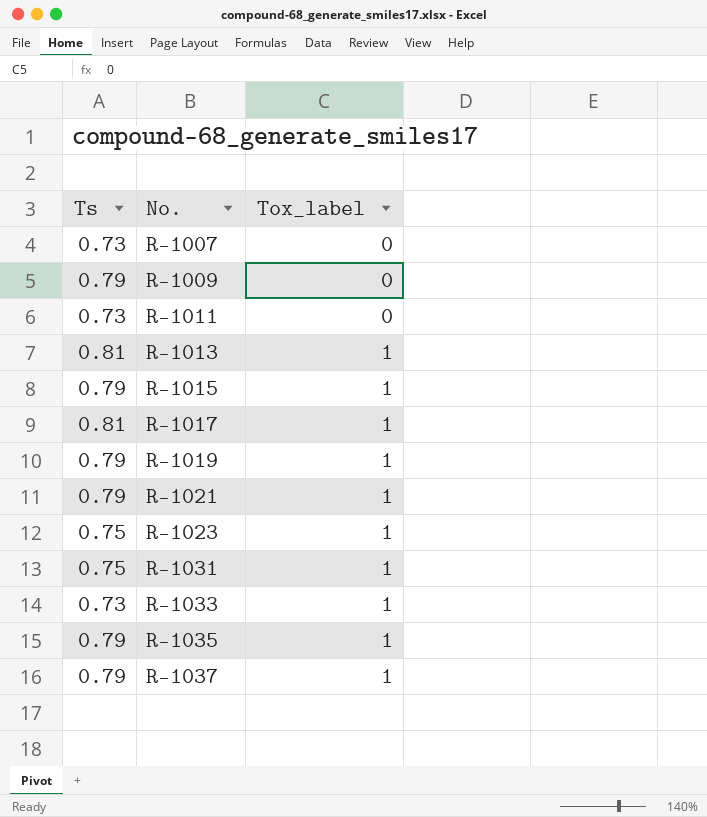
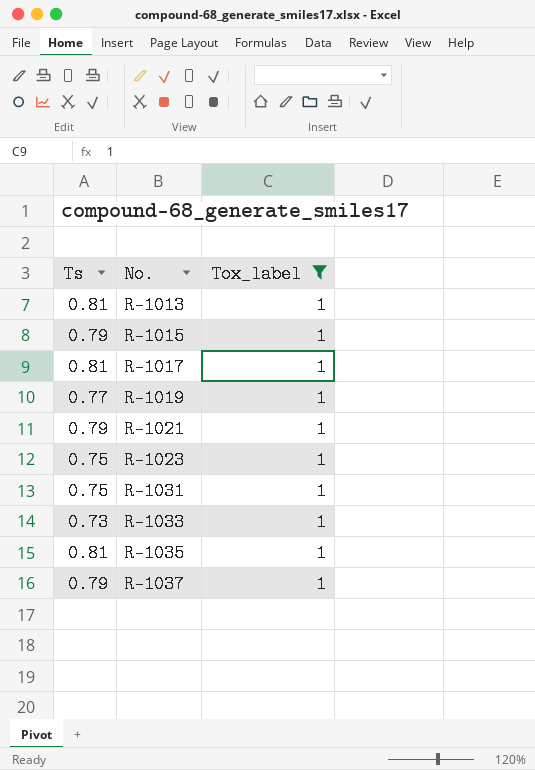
filter: none -> Tox_label = 1
R-1019 | Ts: 0.79 -> 0.77
R-1035 | Ts: 0.79 -> 0.81

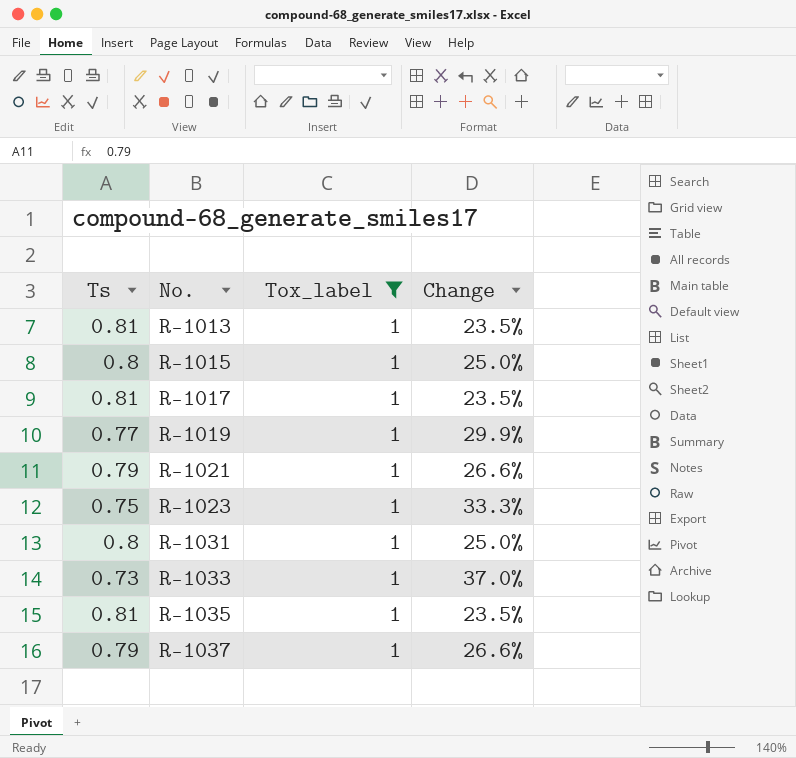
column Change | formula: none -> ([Tox_label] - [Ts]) / [Ts]
R-1015 | Ts: 0.79 -> 0.8
R-1031 | Ts: 0.75 -> 0.8

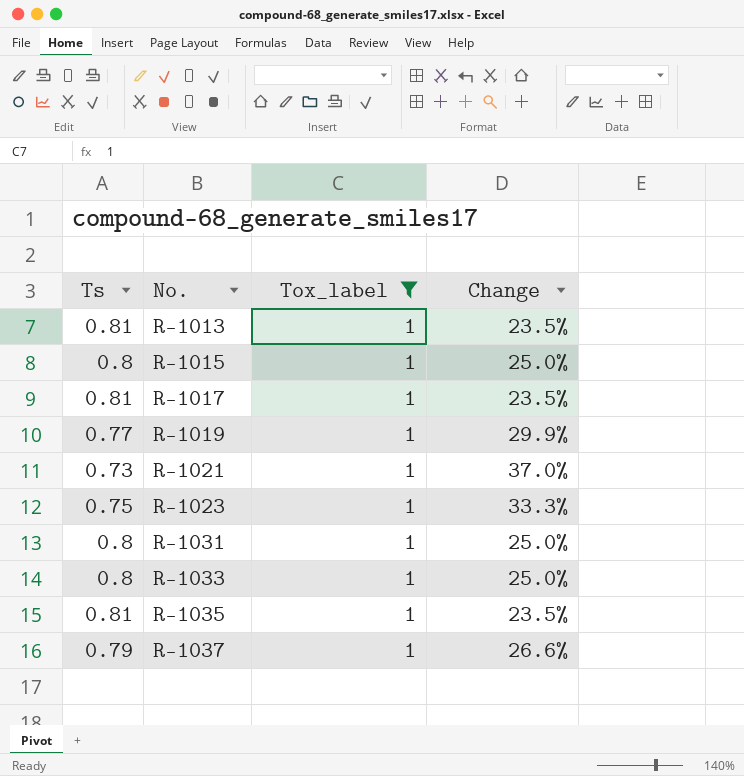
R-1021 | Ts: 0.79 -> 0.73
R-1021 | Change: 26.6% -> 37.0%
R-1033 | Ts: 0.73 -> 0.8
R-1033 | Change: 37.0% -> 25.0%

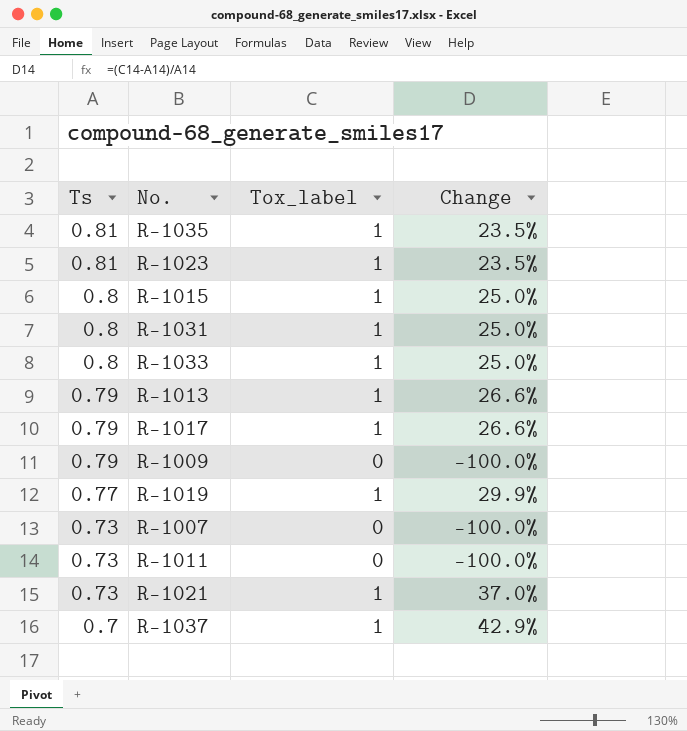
filter: Tox_label = 1 -> none
row order: No. ascending -> Ts descending
R-1023 | Ts: 0.75 -> 0.81
R-1023 | Change: 33.3% -> 23.5%
R-1013 | Ts: 0.81 -> 0.79
R-1013 | Change: 23.5% -> 26.6%
R-1017 | Ts: 0.81 -> 0.79
R-1017 | Change: 23.5% -> 26.6%
R-1037 | Ts: 0.79 -> 0.7
R-1037 | Change: 26.6% -> 42.9%

